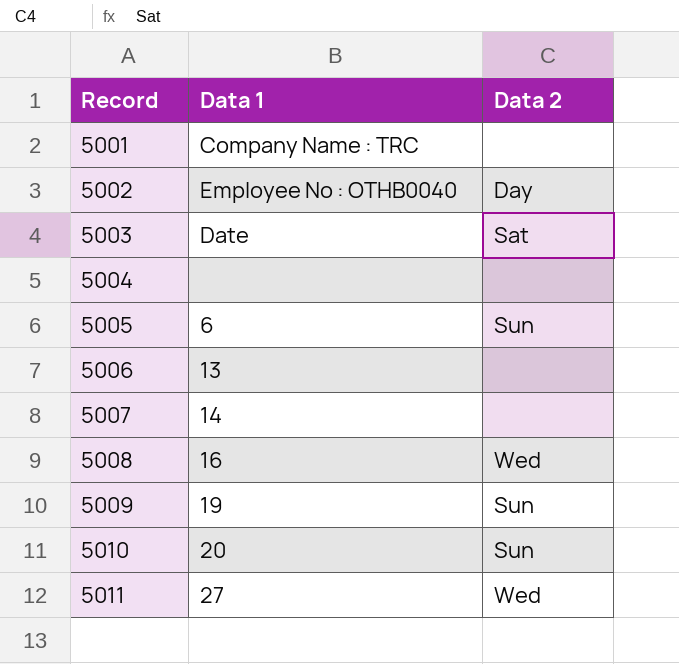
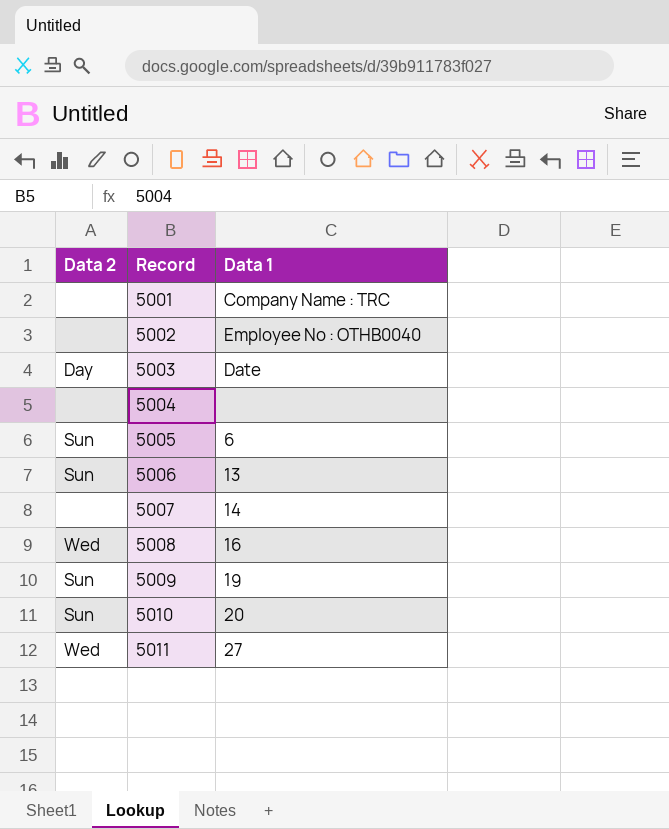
column Data 2 | position: 3 -> 1
5002 | Data 2: Day -> none
5003 | Data 2: Sat -> Day
5006 | Data 2: none -> Sun

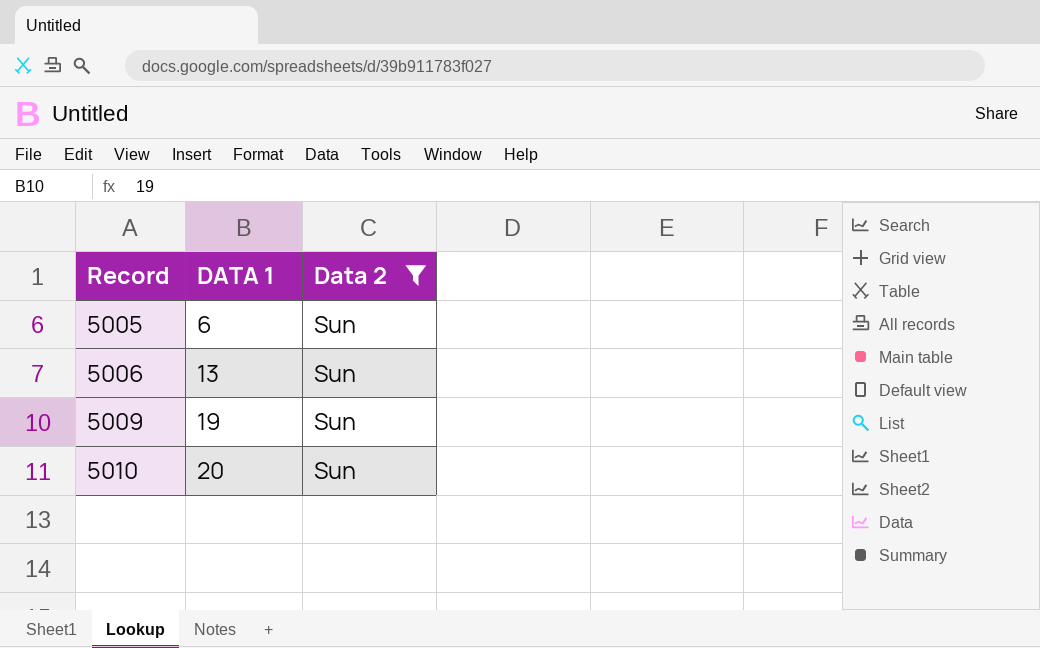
filter: none -> Data 2 = Sun
column name: Data 1 -> DATA 1
column Data 2 | position: 1 -> 3

